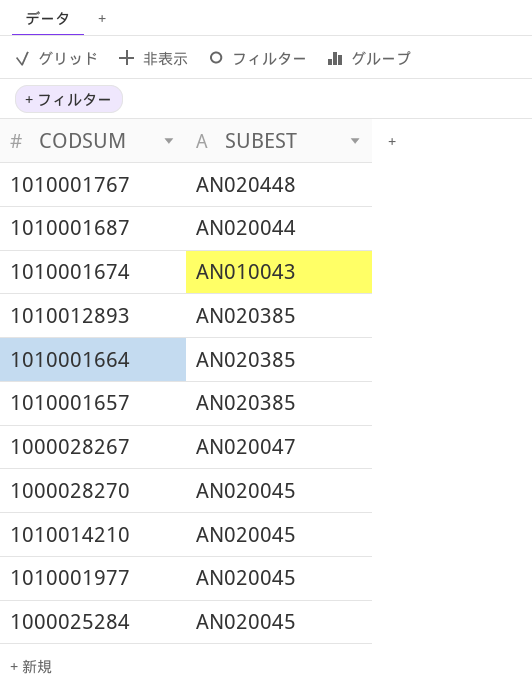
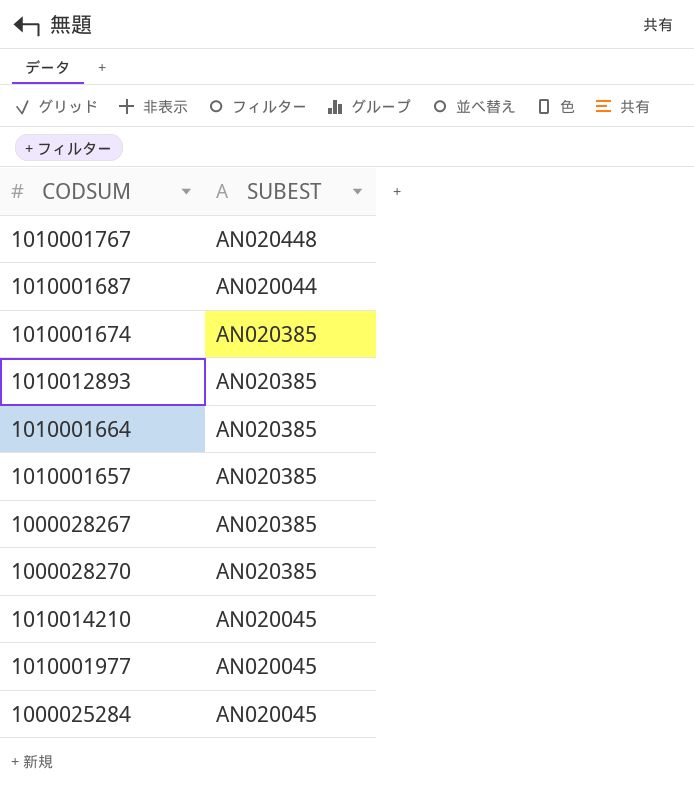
1010001674 | SUBEST: AN010043 -> AN020385
1000028267 | SUBEST: AN020047 -> AN020385
1000028270 | SUBEST: AN020045 -> AN020385

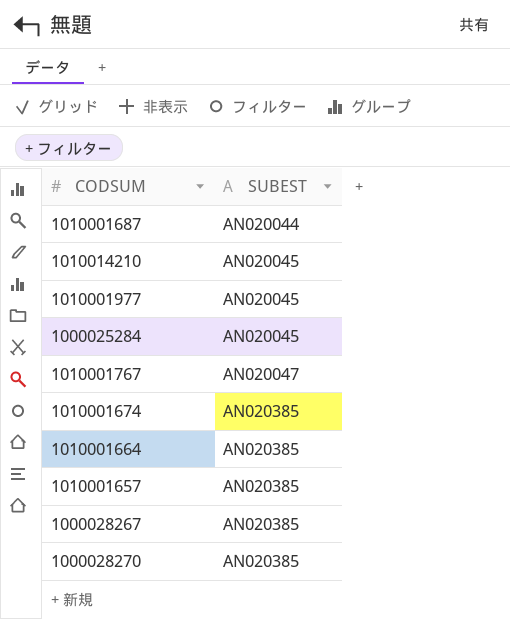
row order: none -> SUBEST ascending
row 1010012893: AN020385 -> none
1010001767 | SUBEST: AN020448 -> AN020047

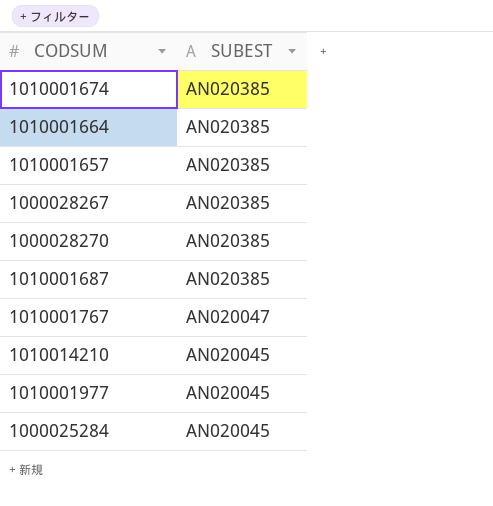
row order: SUBEST ascending -> SUBEST descending
1010001687 | SUBEST: AN020044 -> AN020385

